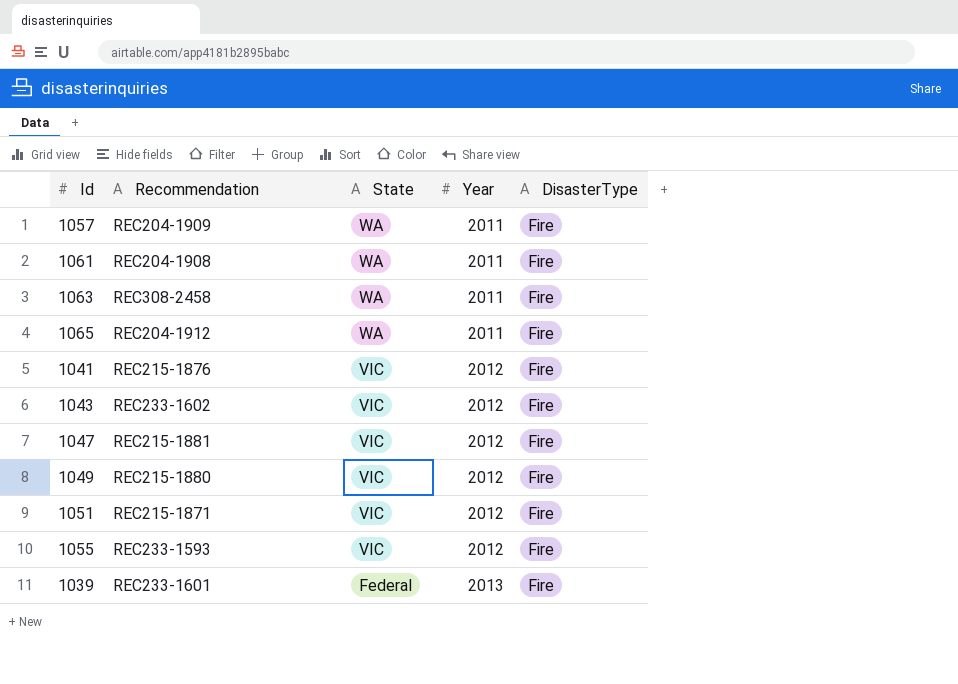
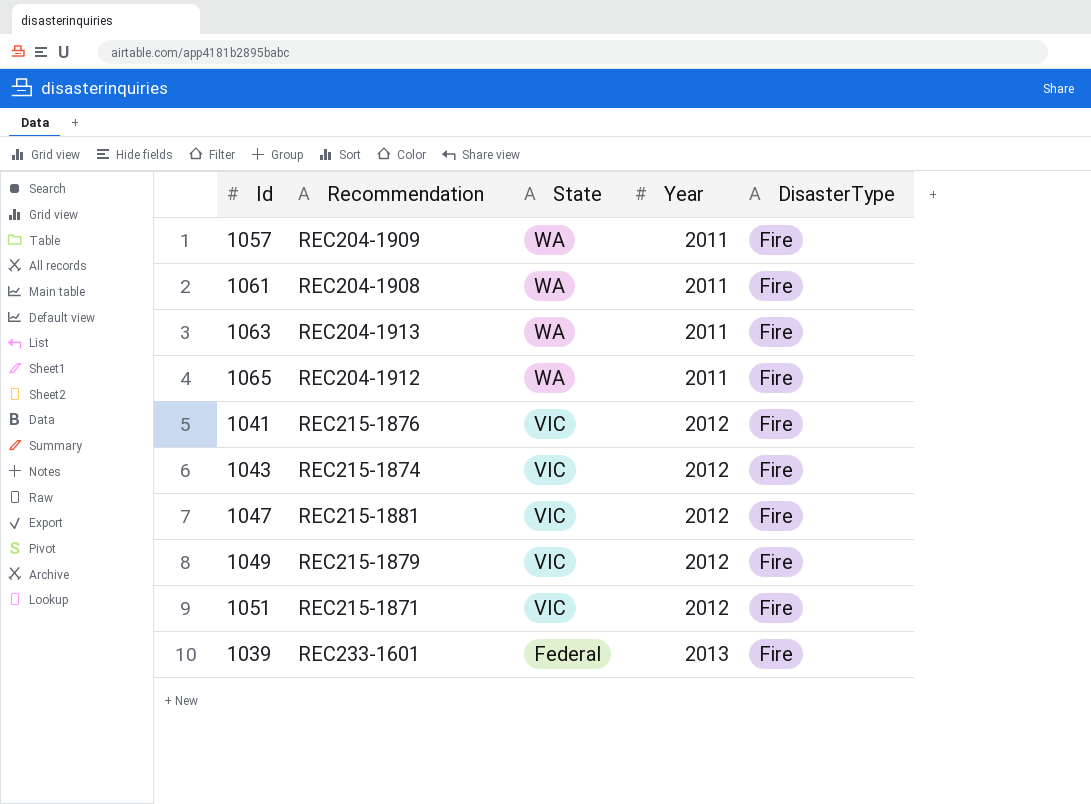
row 1055: REC233-1593 | VIC | 2012 | Fire -> none
1063 | Recommendation: REC308-2458 -> REC204-1913
1043 | Recommendation: REC233-1602 -> REC215-1874
1049 | Recommendation: REC215-1880 -> REC215-1879

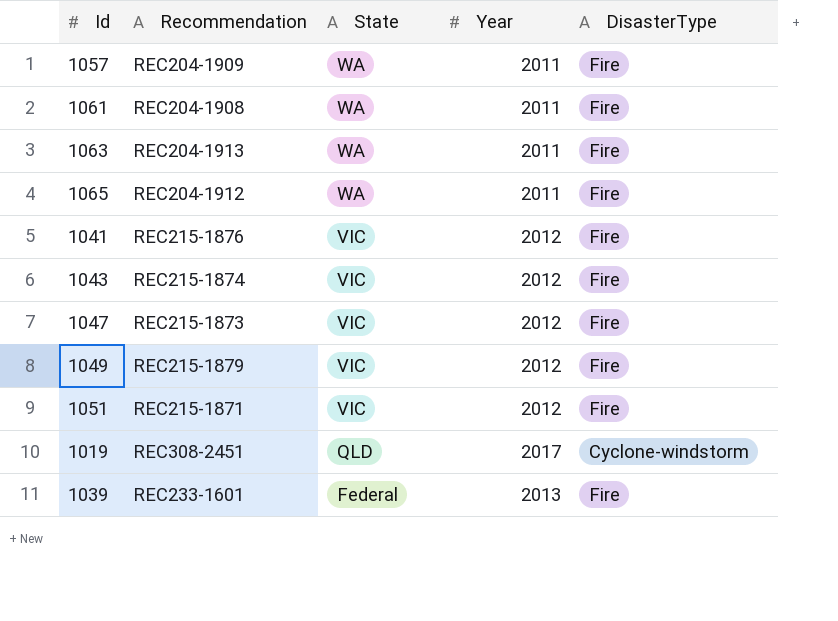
1047 | Recommendation: REC215-1881 -> REC215-1873
row 1019: none -> REC308-2451 | QLD | 2017 | Cyclone-windstorm

